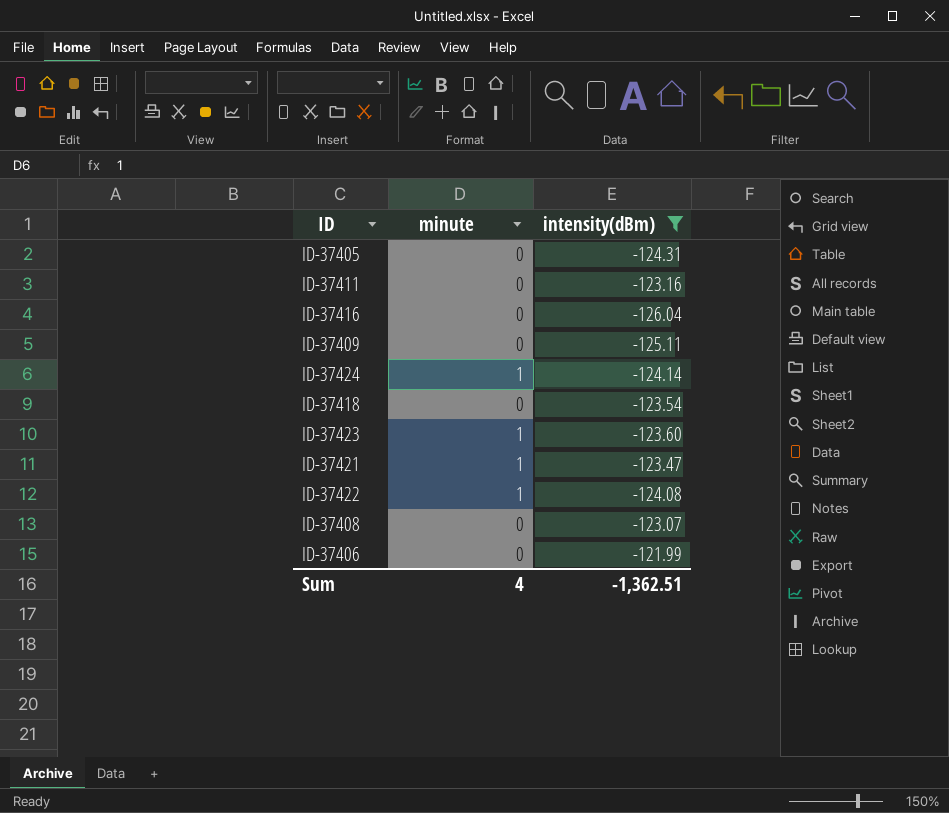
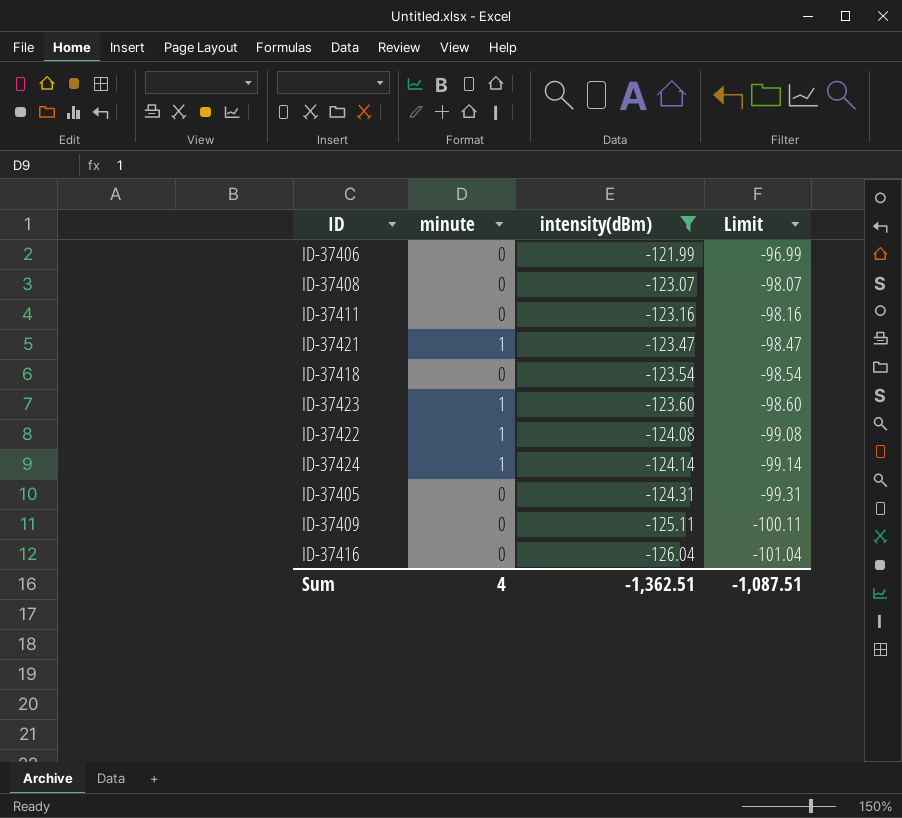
row order: none -> intensity(dBm) descending
column Limit | formula: none -> [intensity(dBm)] + 25

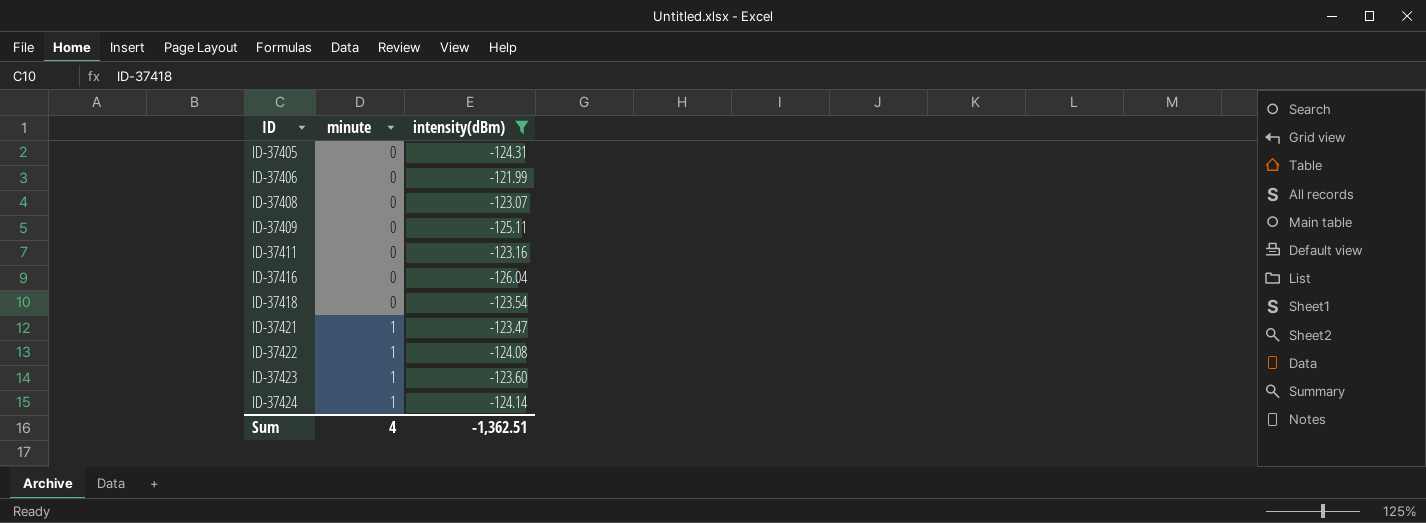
row order: intensity(dBm) descending -> ID ascending
column Limit | formula: [intensity(dBm)] + 25 -> none

